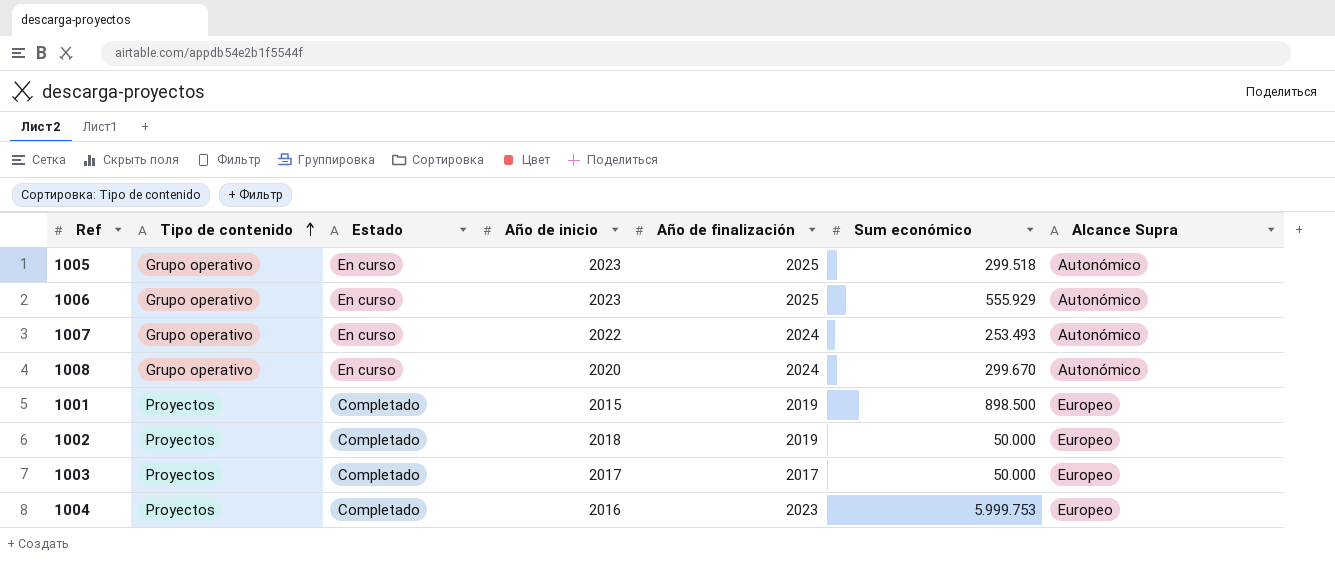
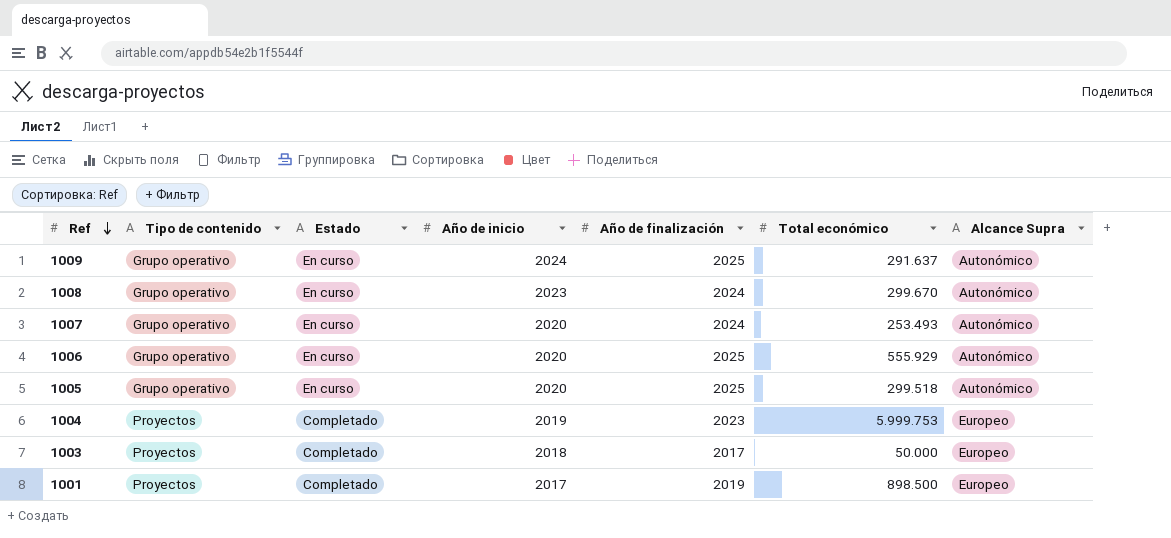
row order: Tipo de contenido ascending -> Ref descending
column name: Sum económico -> Total económico
row 1002: Proyectos | Completado | 2018 | 2019 | 50.000 | Europeo -> none
row 1009: none -> Grupo operativo | En curso | 2024 | 2025 | 291.637 | Autonómico
1008 | Año de inicio: 2020 -> 2023
1007 | Año de inicio: 2022 -> 2020
1006 | Año de inicio: 2023 -> 2020
1005 | Año de inicio: 2023 -> 2020
1004 | Año de inicio: 2016 -> 2019
1003 | Año de inicio: 2017 -> 2018
1001 | Año de inicio: 2015 -> 2017

